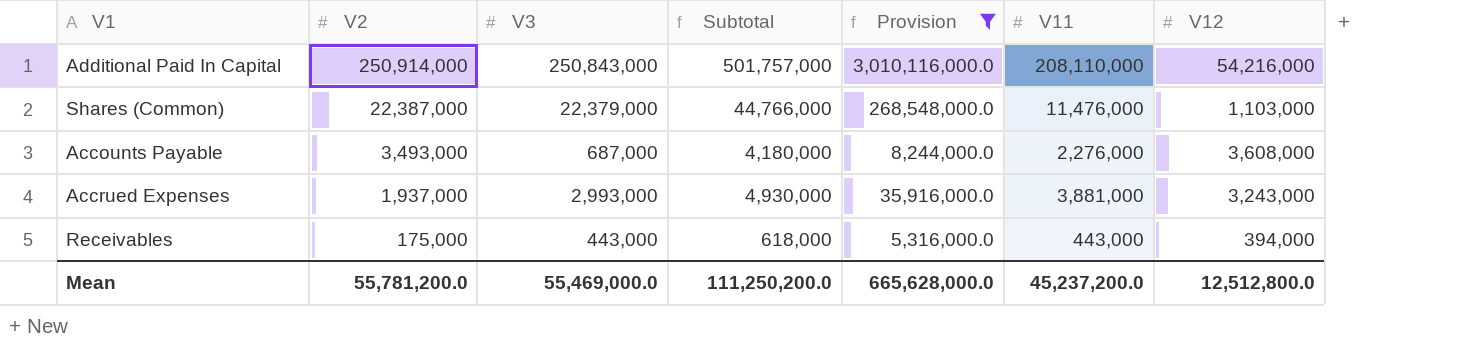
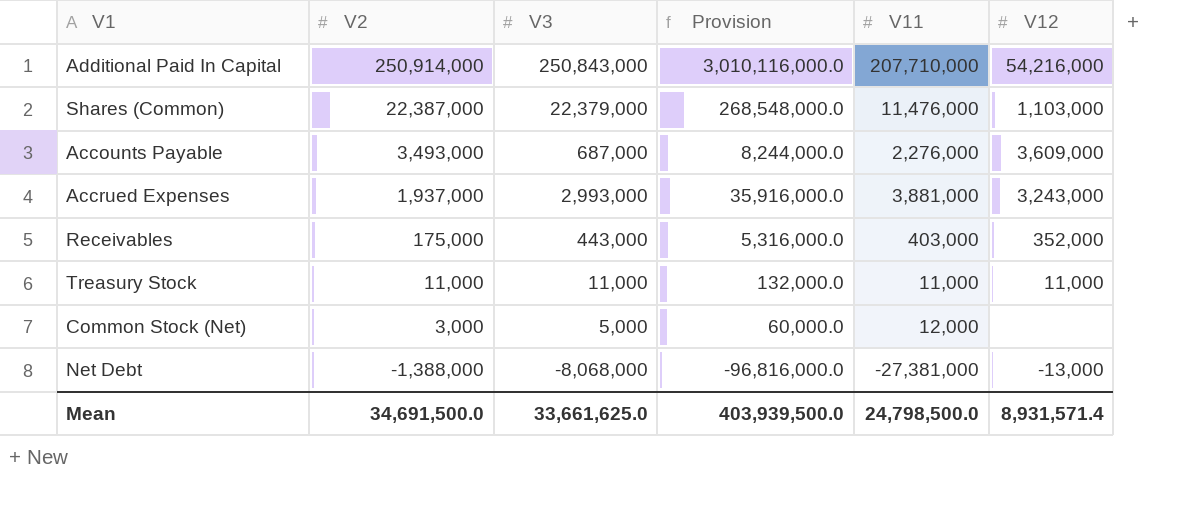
filter: Provision >= 5,316,000.0 -> none
column Subtotal | formula: [V2] + [V3] -> none
Additional Paid In Capital | V11: 208,110,000 -> 207,710,000
Accounts Payable | V12: 3,608,000 -> 3,609,000
Receivables | V11: 443,000 -> 403,000
Receivables | V12: 394,000 -> 352,000
Mean | V2: 55,781,200.0 -> 34,691,500.0
Mean | V3: 55,469,000.0 -> 33,661,625.0
Mean | Provision: 665,628,000.0 -> 403,939,500.0
Mean | V11: 45,237,200.0 -> 24,798,500.0
Mean | V12: 12,512,800.0 -> 8,931,571.4

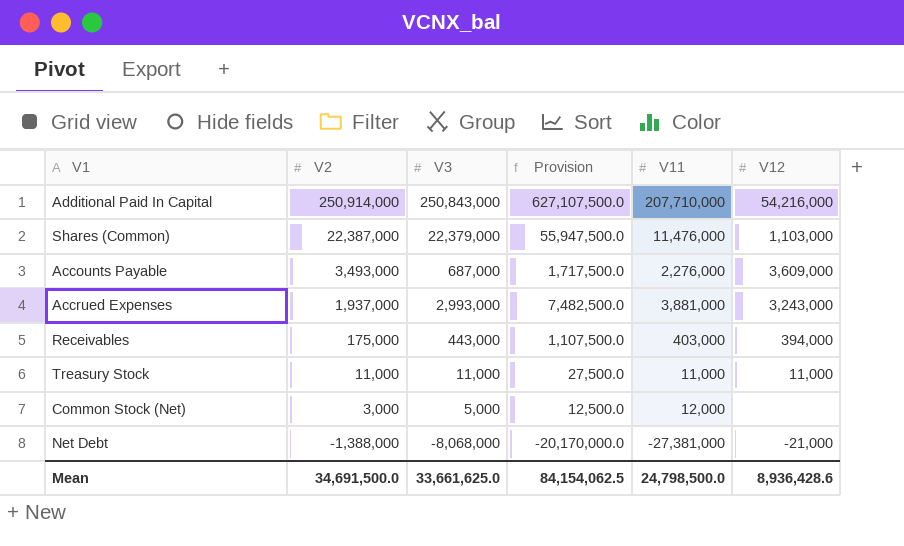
column Provision | formula: [V3] * 12 -> [V3] * 2.5
Receivables | V12: 352,000 -> 394,000
Net Debt | V12: -13,000 -> -21,000
Mean | Provision: 403,939,500.0 -> 84,154,062.5
Mean | V12: 8,931,571.4 -> 8,936,428.6

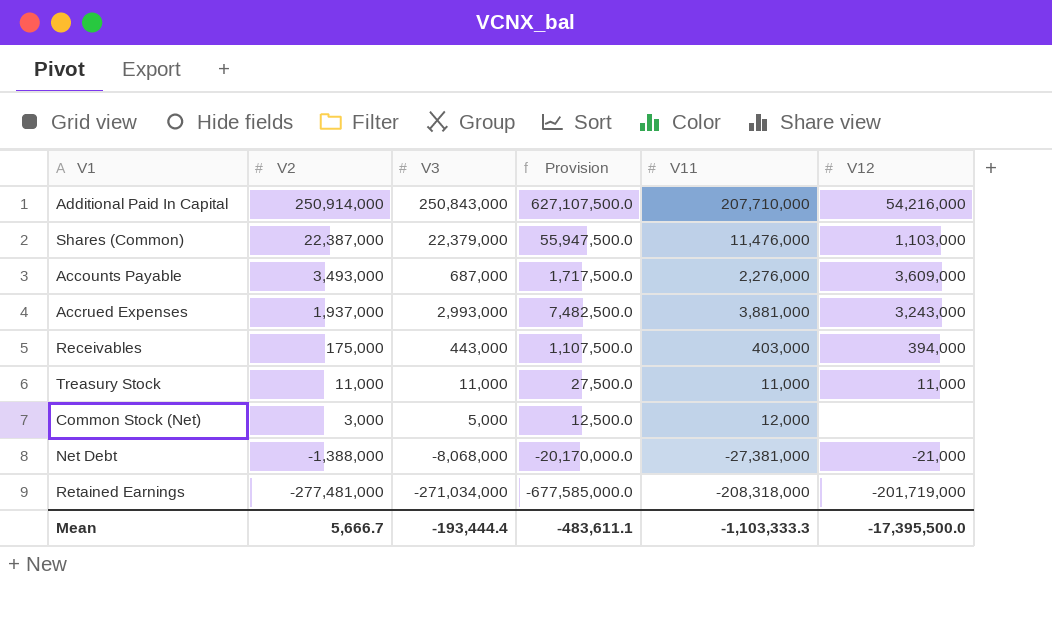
row Retained Earnings: none -> -277,481,000 | -271,034,000 | -677,585,000.0 | -208,318,000 | -201,719,000
Mean | V2: 34,691,500.0 -> 5,666.7
Mean | V3: 33,661,625.0 -> -193,444.4
Mean | Provision: 84,154,062.5 -> -483,611.1
Mean | V11: 24,798,500.0 -> -1,103,333.3
Mean | V12: 8,936,428.6 -> -17,395,500.0

